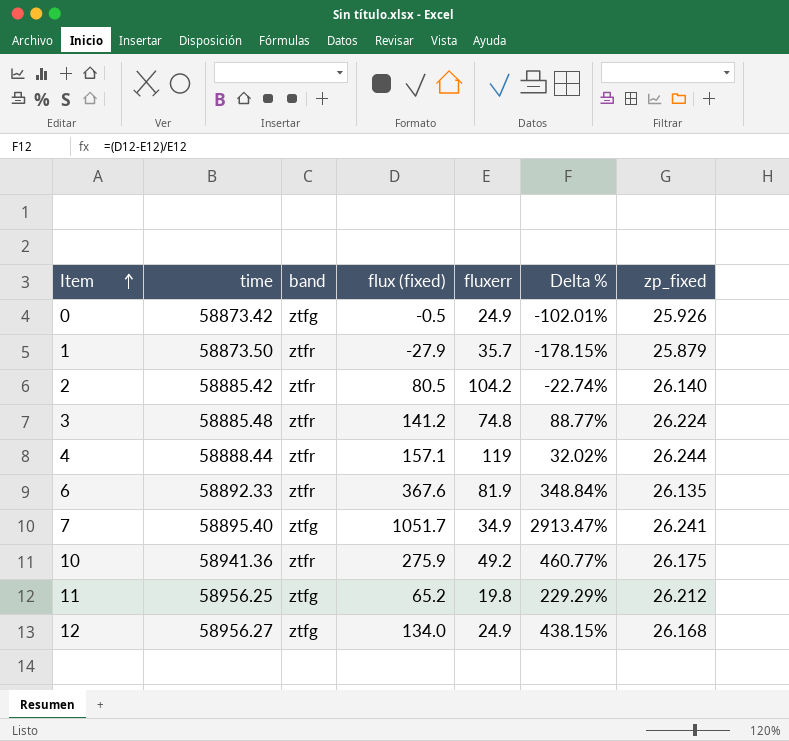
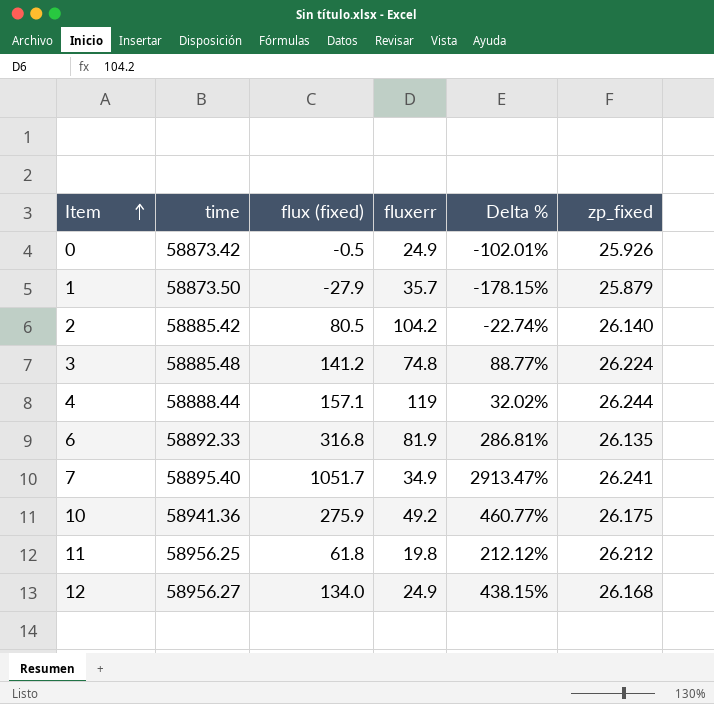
column band | position: 3 -> none
6 | flux (fixed): 367.6 -> 316.8
6 | Delta %: 348.84% -> 286.81%
11 | flux (fixed): 65.2 -> 61.8
11 | Delta %: 229.29% -> 212.12%

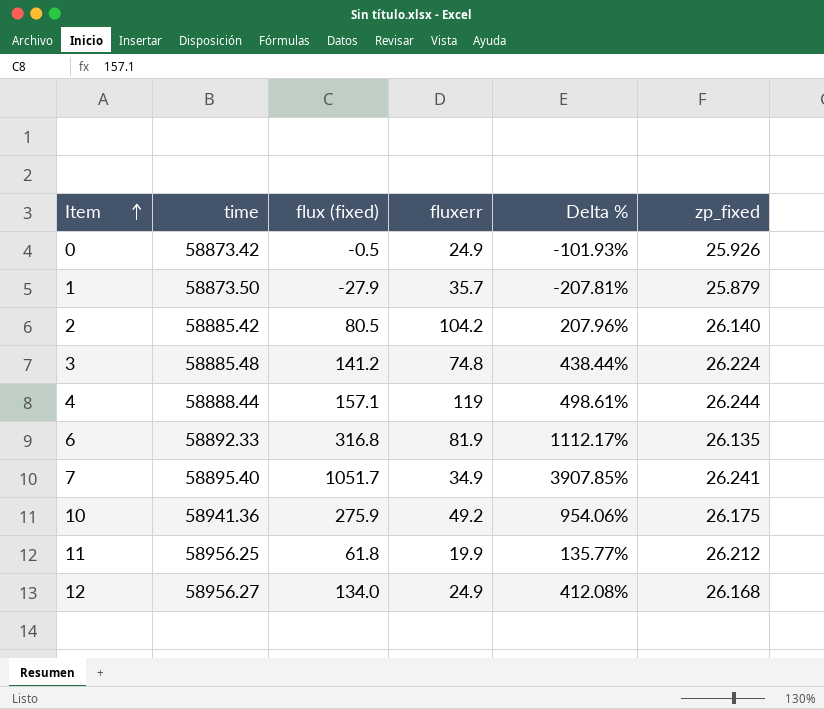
column Delta % | formula: ([flux (fixed)] - [fluxerr]) / [fluxerr] -> ([flux (fixed)] - [zp_fixed]) / [zp_fixed]
11 | fluxerr: 19.8 -> 19.9

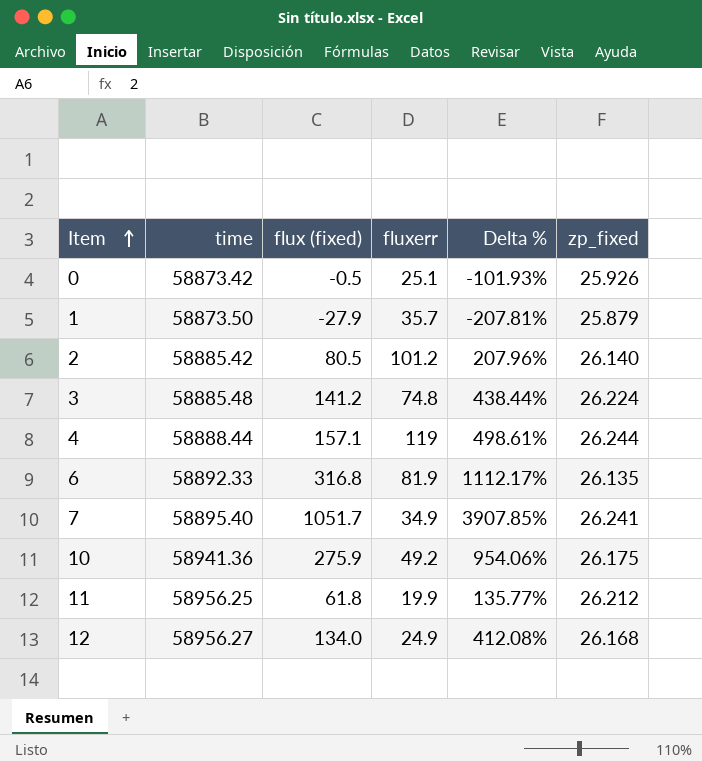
0 | fluxerr: 24.9 -> 25.1
2 | fluxerr: 104.2 -> 101.2

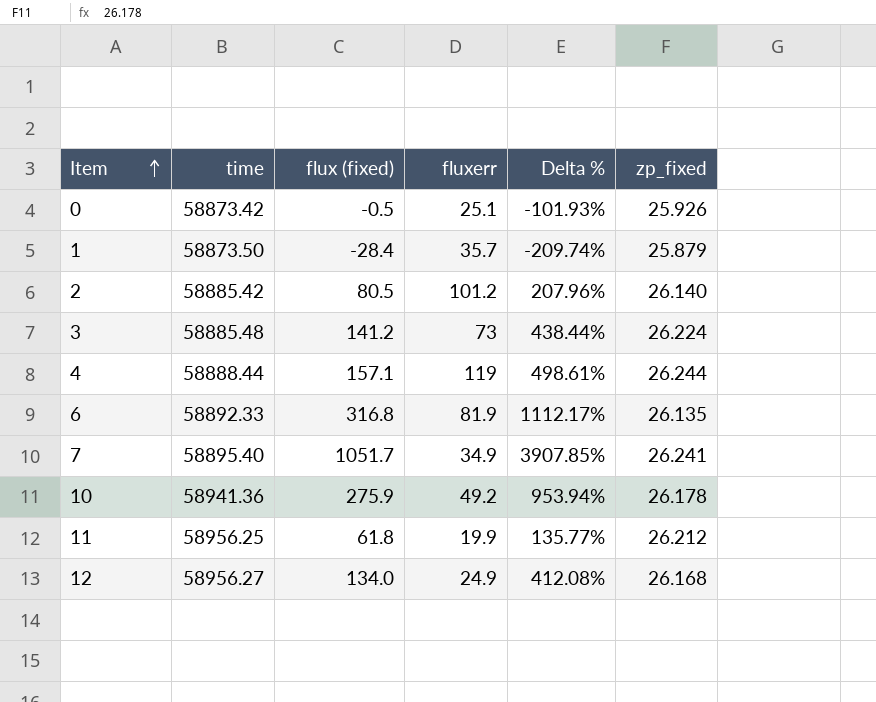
1 | flux (fixed): -27.9 -> -28.4
1 | Delta %: -207.81% -> -209.74%
3 | fluxerr: 74.8 -> 73
10 | Delta %: 954.06% -> 953.94%
10 | zp_fixed: 26.175 -> 26.178

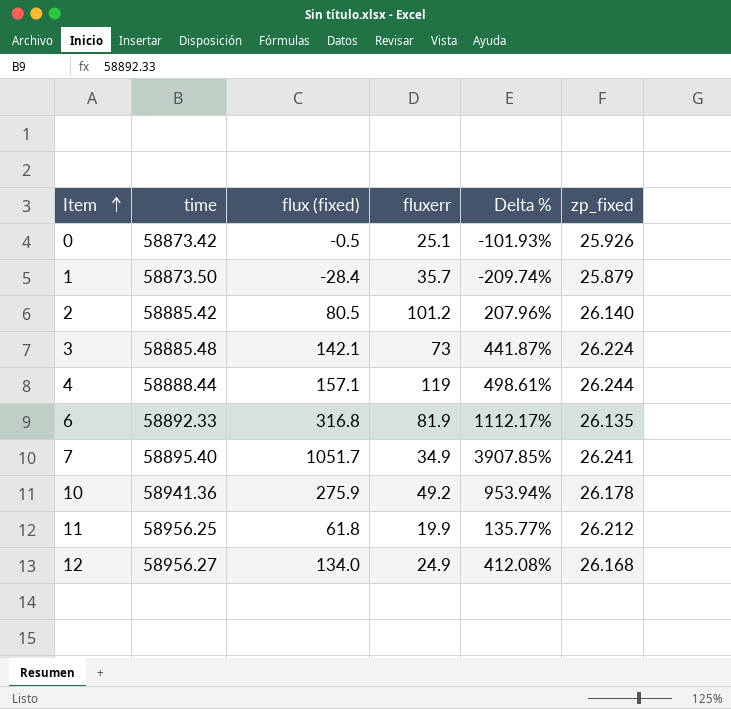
3 | flux (fixed): 141.2 -> 142.1
3 | Delta %: 438.44% -> 441.87%

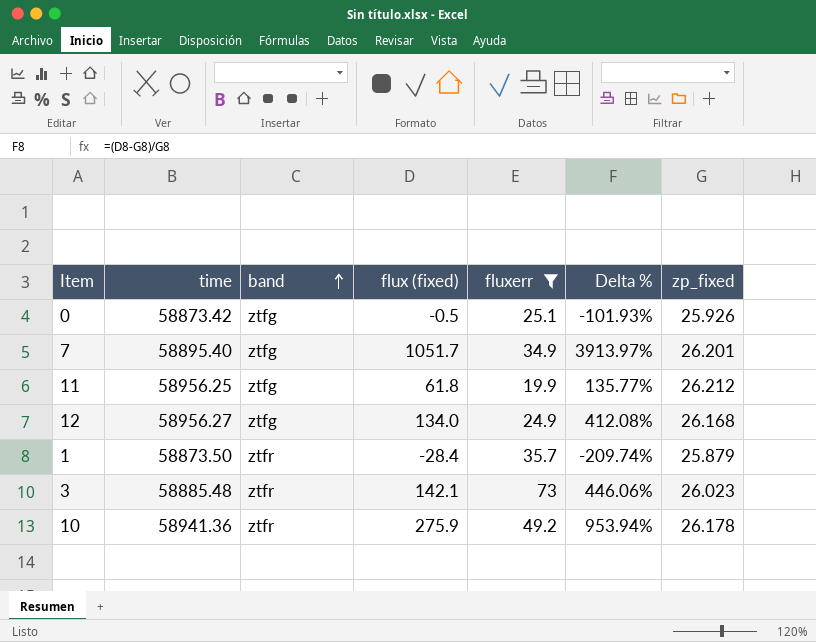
filter: none -> fluxerr <= 73
row order: Item ascending -> band ascending
column band | position: none -> 3
7 | Delta %: 3907.85% -> 3913.97%
7 | zp_fixed: 26.241 -> 26.201
3 | Delta %: 441.87% -> 446.06%
3 | zp_fixed: 26.224 -> 26.023

